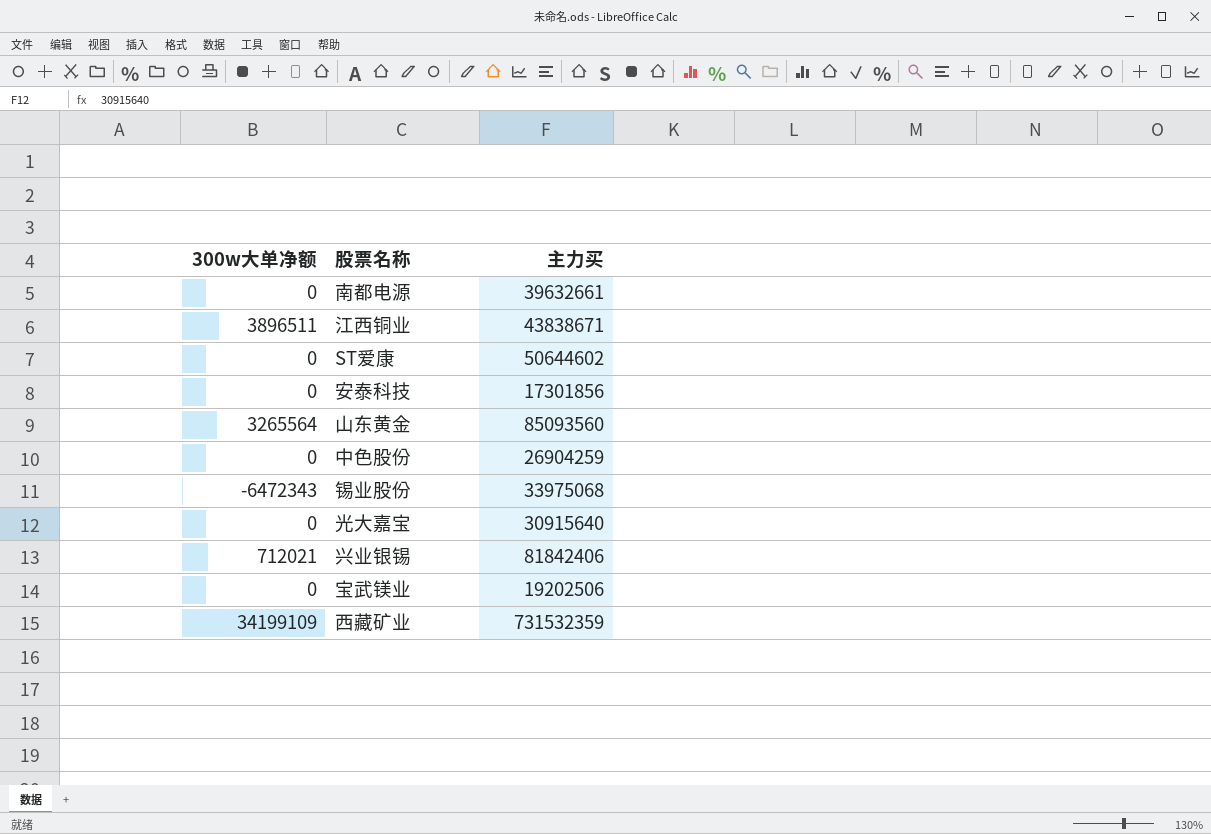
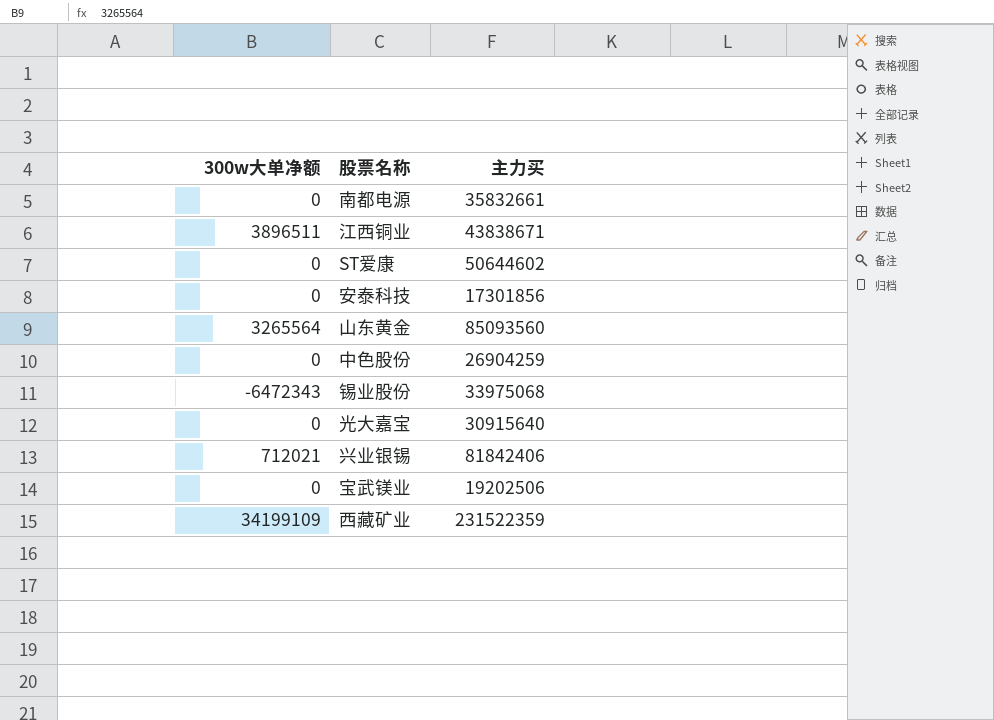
南都电源 | 主力买: 39632661 -> 35832661
西藏矿业 | 主力买: 731532359 -> 231522359

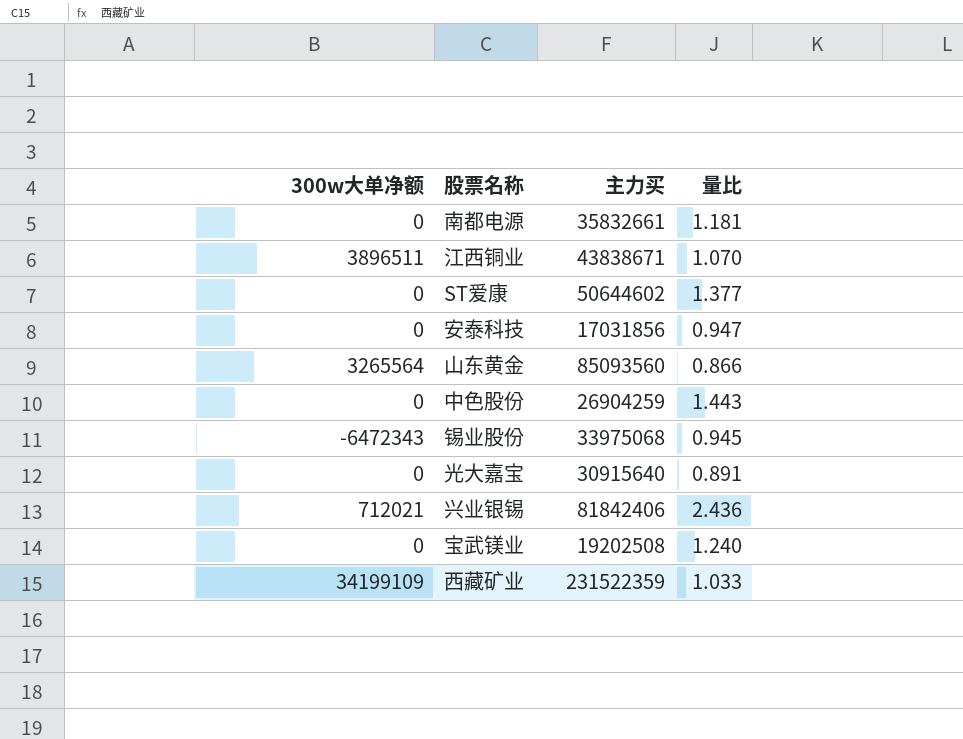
column 量比 | position: none -> 4
安泰科技 | 主力买: 17301856 -> 17031856
宝武镁业 | 主力买: 19202506 -> 19202508

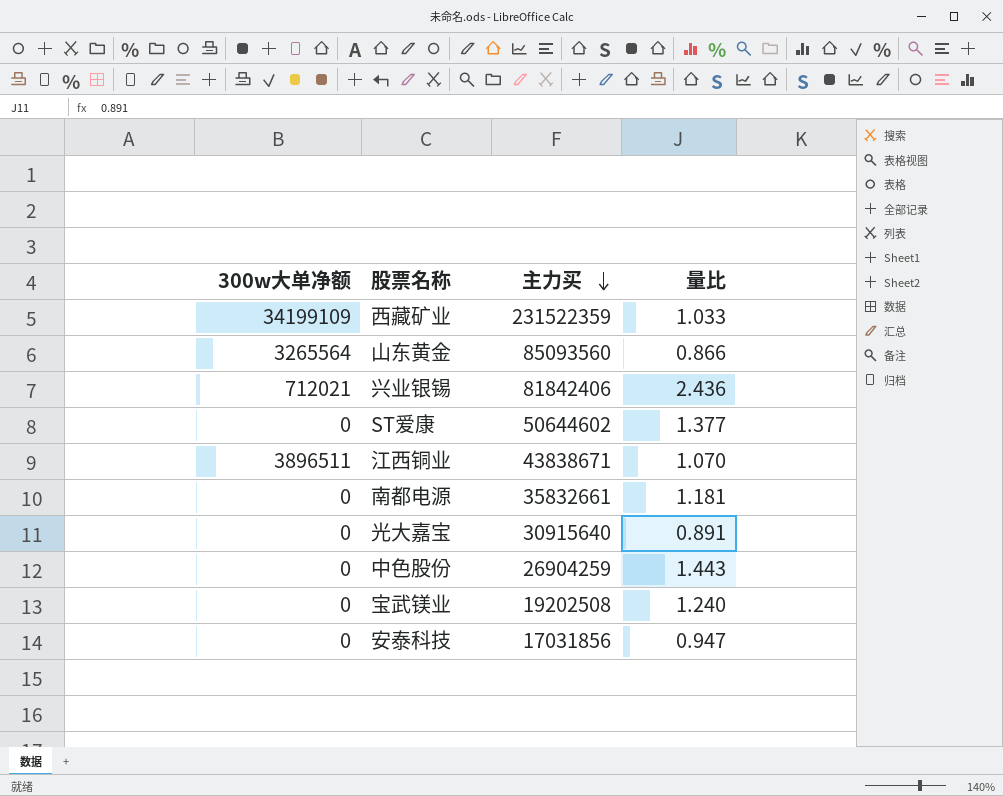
row order: none -> 主力买 descending
row 锡业股份: -6472343 | 33975068 | 0.945 -> none

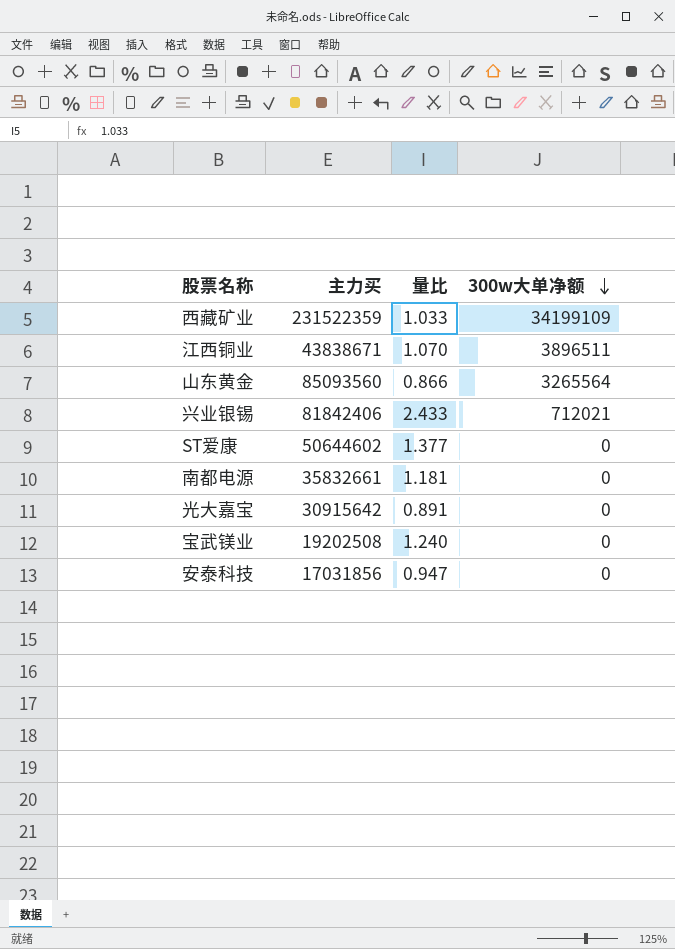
row order: 主力买 descending -> 300w大单净额 descending
column 300w大单净额 | position: 1 -> 4
row 中色股份: 0 | 26904259 | 1.443 -> none
兴业银锡 | 量比: 2.436 -> 2.433
光大嘉宝 | 主力买: 30915640 -> 30915642

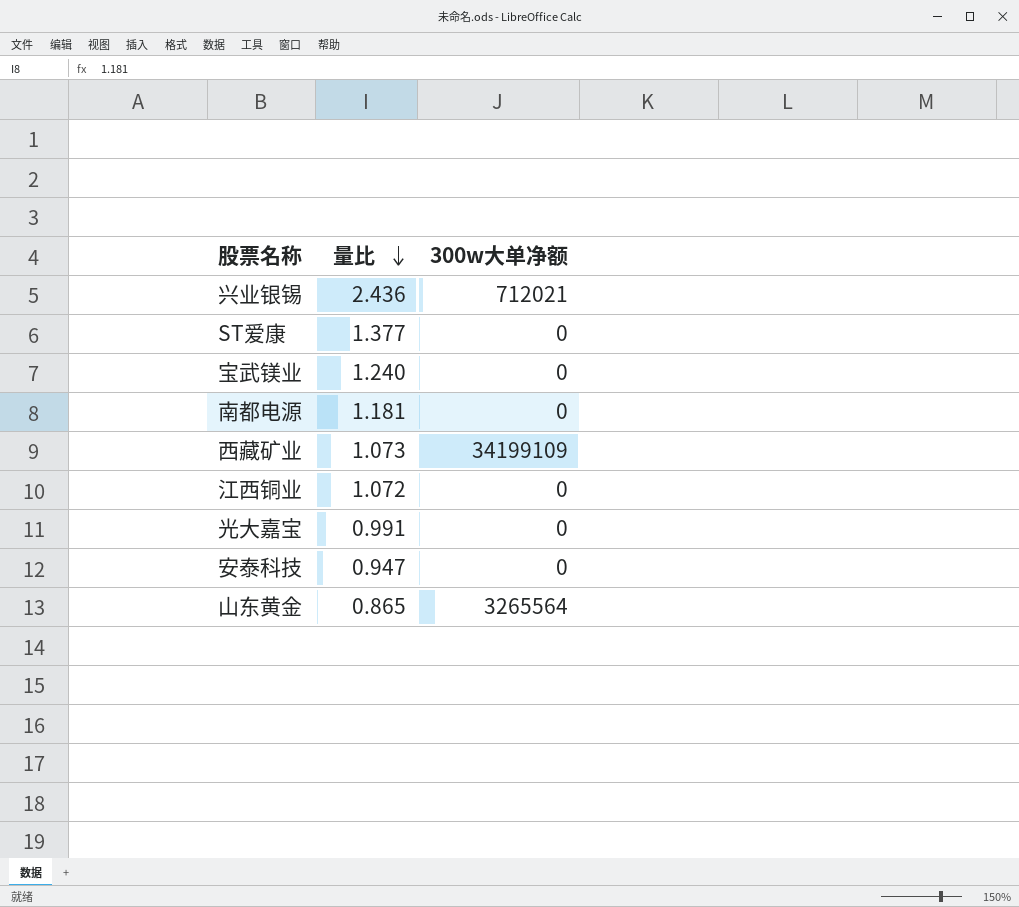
row order: 300w大单净额 descending -> 量比 descending
column 主力买 | position: 2 -> none
兴业银锡 | 量比: 2.433 -> 2.436
西藏矿业 | 量比: 1.033 -> 1.073
江西铜业 | 量比: 1.070 -> 1.072
江西铜业 | 300w大单净额: 3896511 -> 0
光大嘉宝 | 量比: 0.891 -> 0.991
山东黄金 | 量比: 0.866 -> 0.865

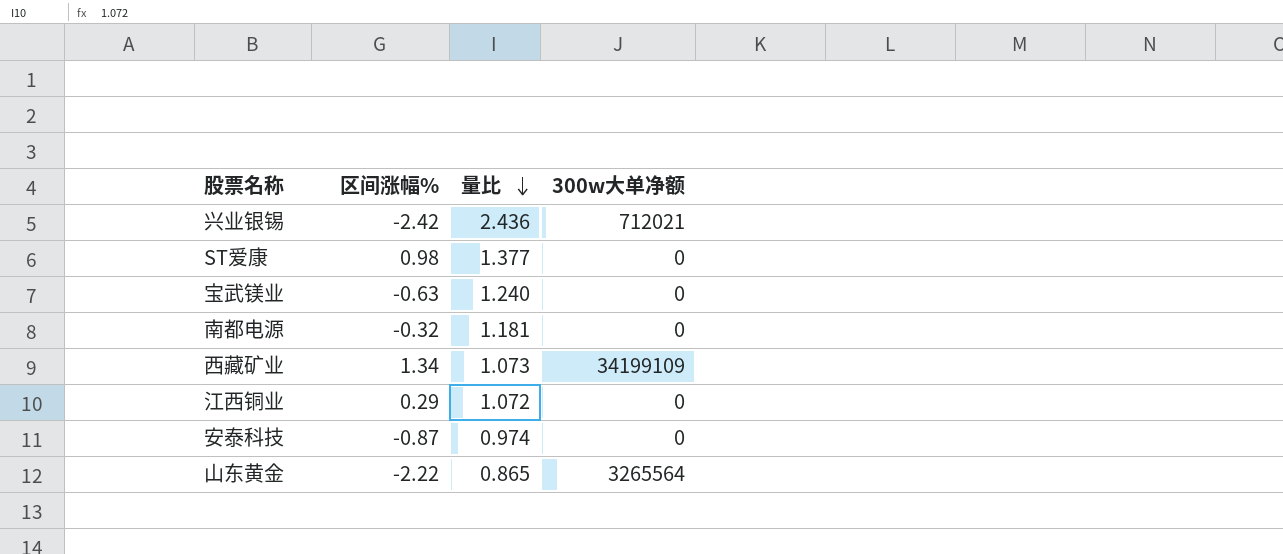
column 区间涨幅% | position: none -> 2
row 光大嘉宝: 0.991 | 0 -> none
安泰科技 | 量比: 0.947 -> 0.974

